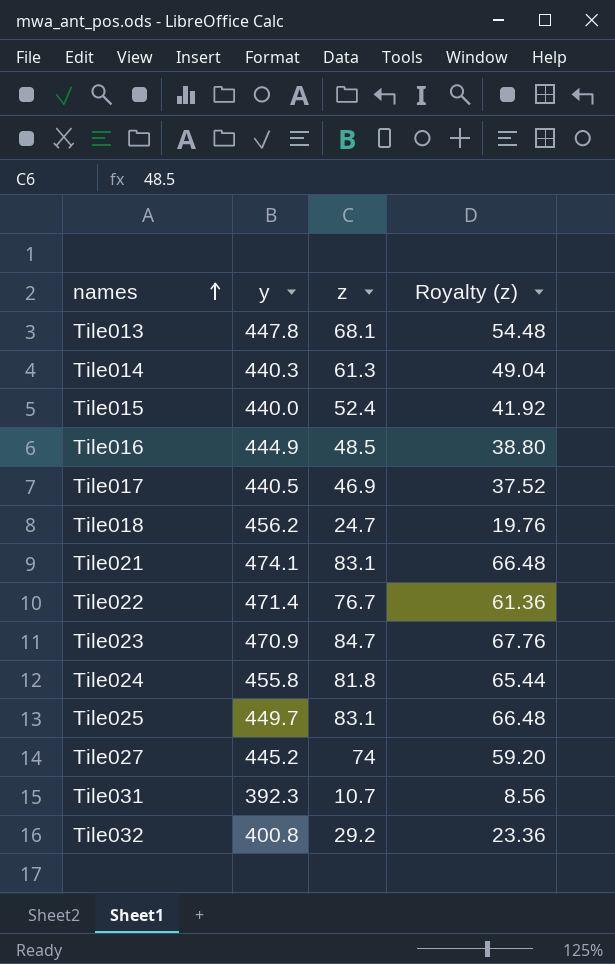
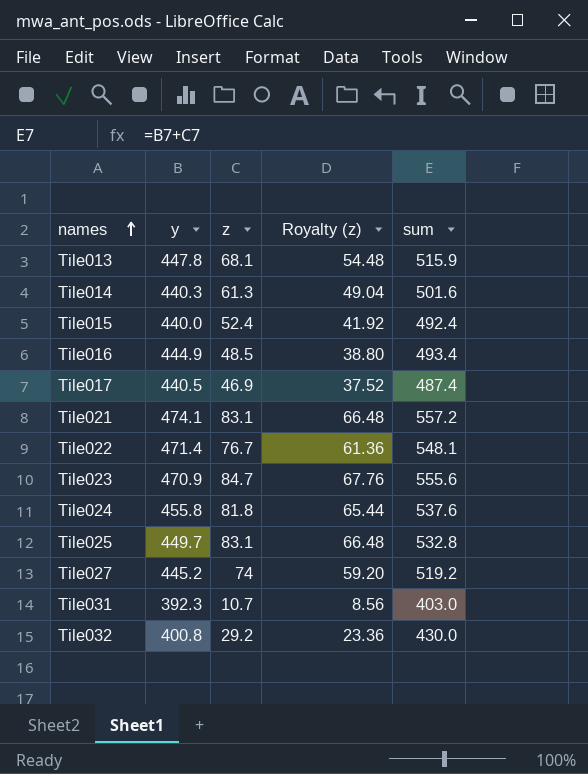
column sum | formula: none -> [y] + [z]
row Tile018: 456.2 | 24.7 | 19.76 -> none

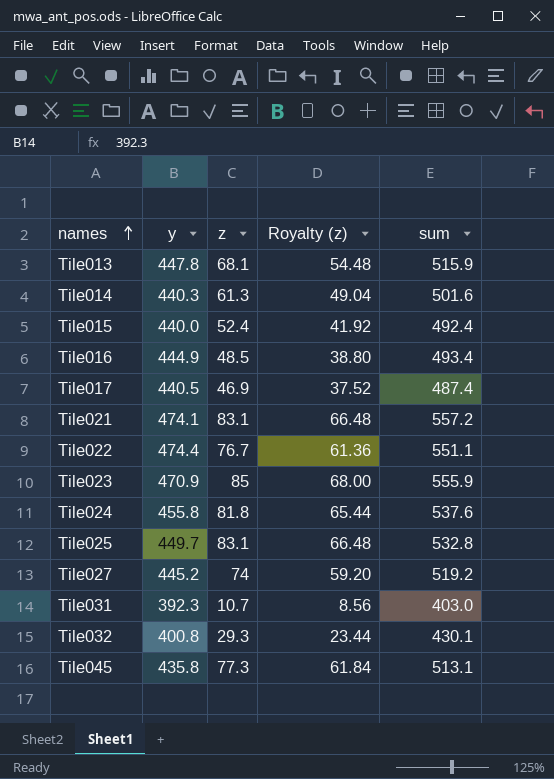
Tile022 | y: 471.4 -> 474.4
Tile022 | sum: 548.1 -> 551.1
Tile023 | z: 84.7 -> 85
Tile023 | Royalty (z): 67.76 -> 68.00
Tile023 | sum: 555.6 -> 555.9
Tile032 | z: 29.2 -> 29.3
Tile032 | Royalty (z): 23.36 -> 23.44
Tile032 | sum: 430.0 -> 430.1
row Tile045: none -> 435.8 | 77.3 | 61.84 | 513.1

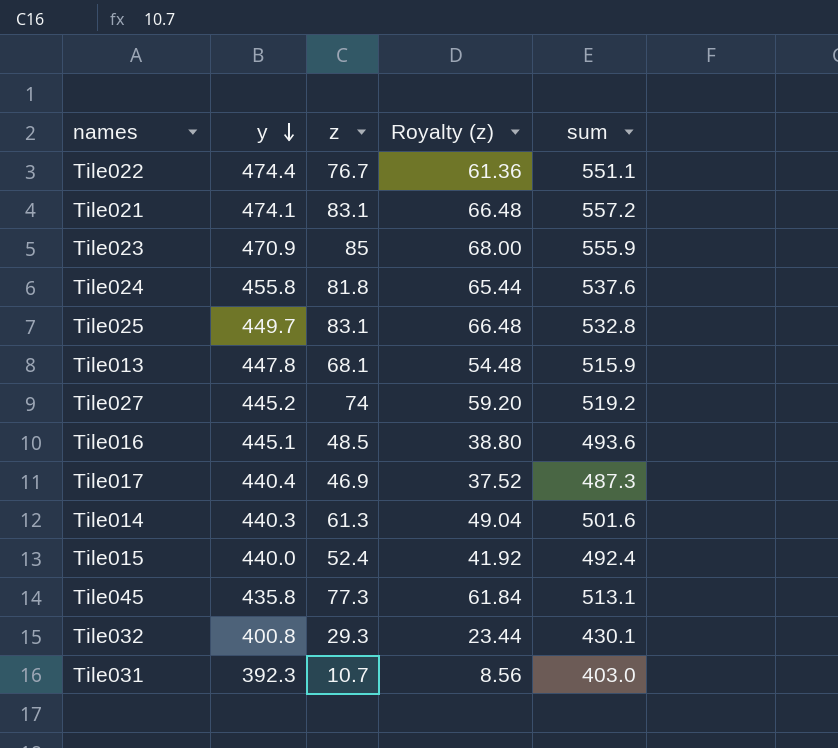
row order: names ascending -> y descending
Tile016 | y: 444.9 -> 445.1
Tile016 | sum: 493.4 -> 493.6
Tile017 | y: 440.5 -> 440.4
Tile017 | sum: 487.4 -> 487.3

